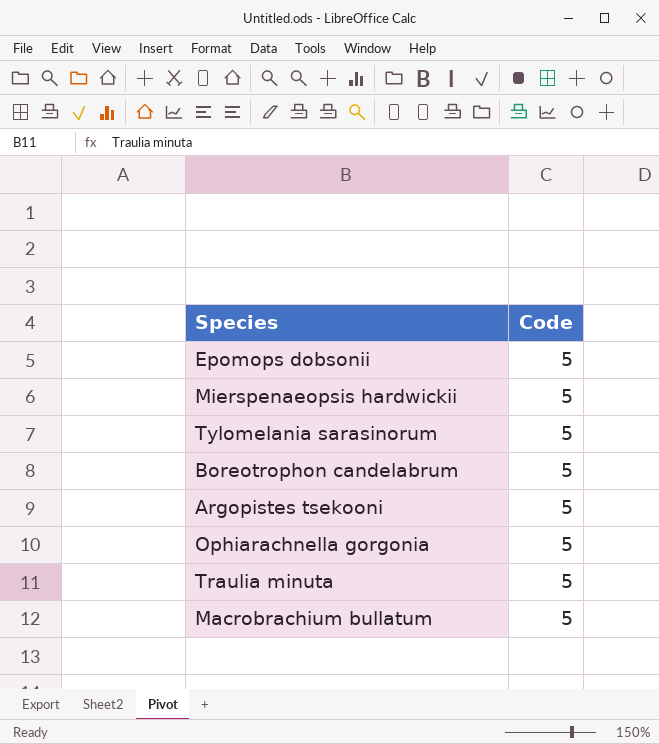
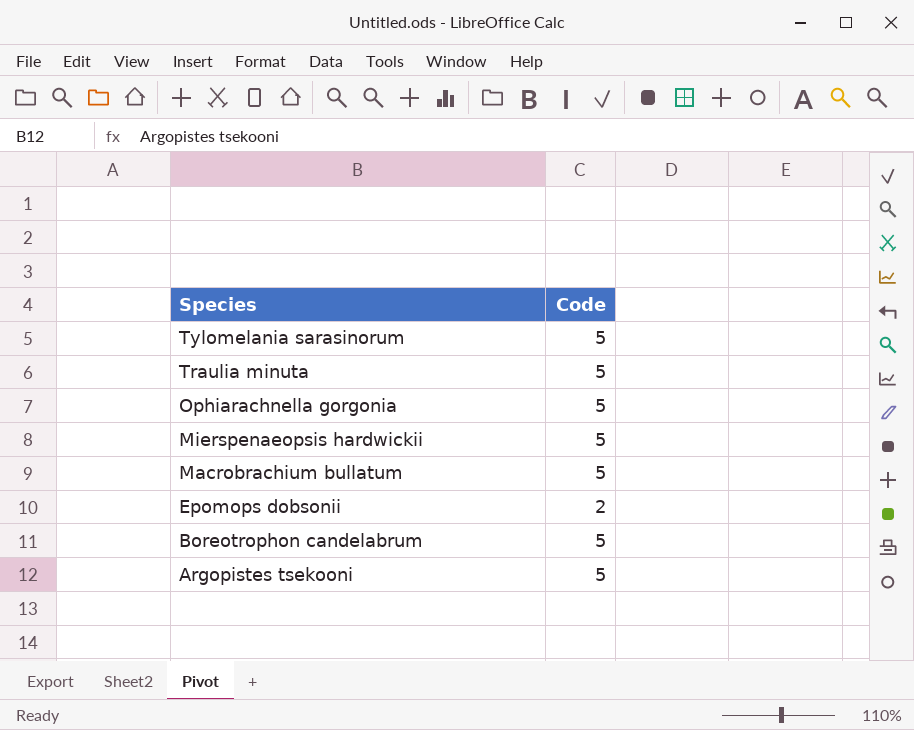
row order: none -> Species descending
Epomops dobsonii | Code: 5 -> 2

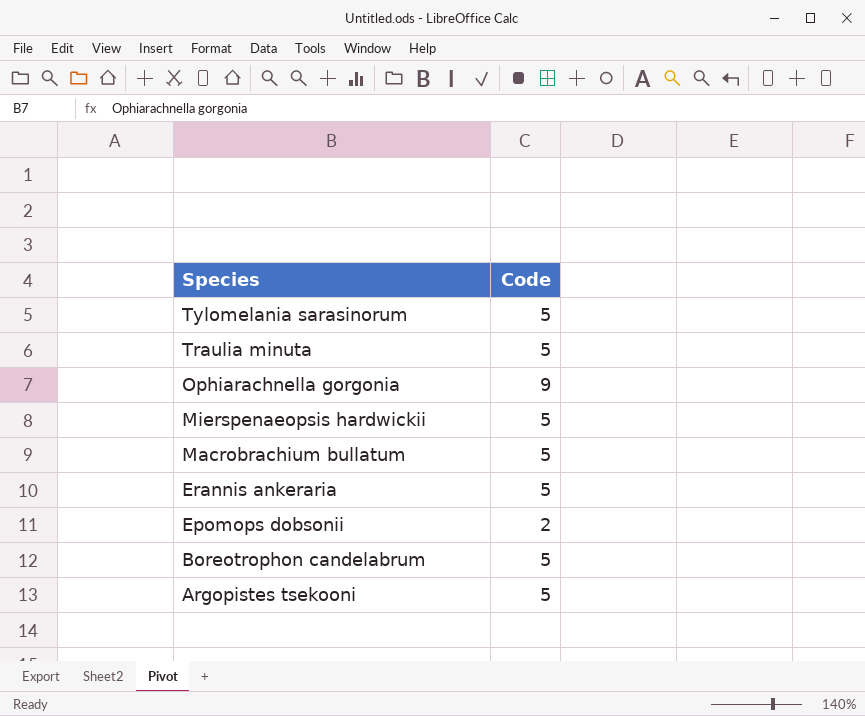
Ophiarachnella gorgonia | Code: 5 -> 9
row Erannis ankeraria: none -> 5

